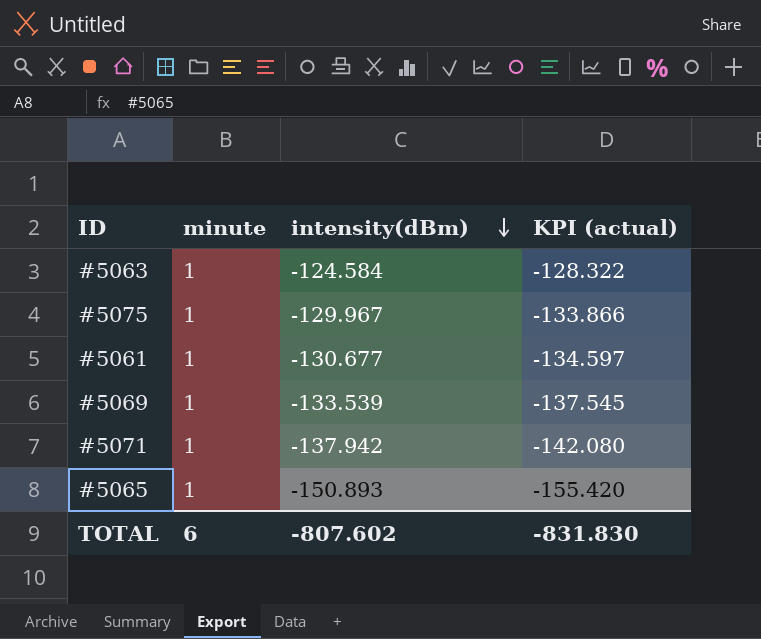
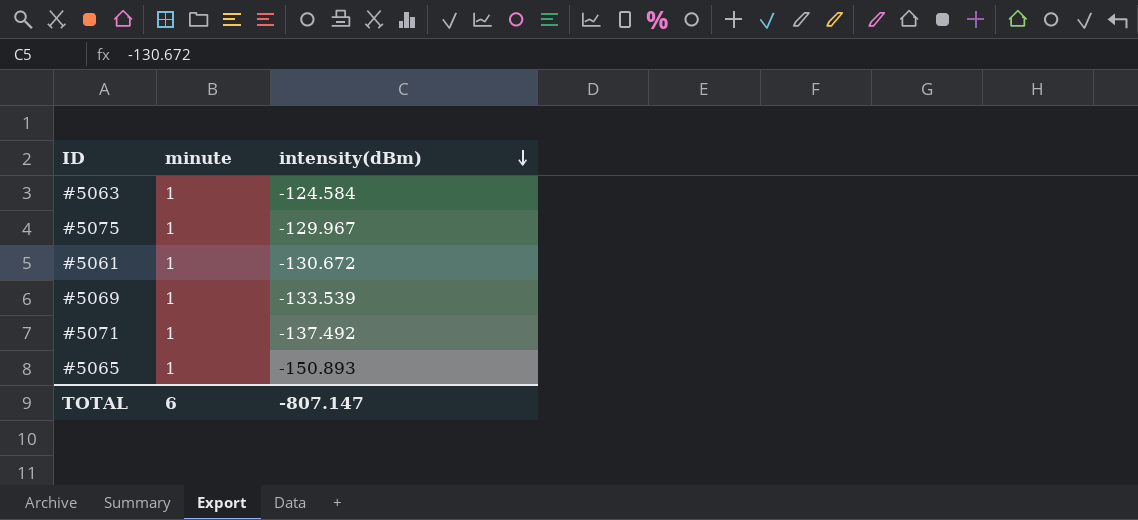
column KPI (actual) | formula: [intensity(dBm)] * 1.03 -> none
#5061 | intensity(dBm): -130.677 -> -130.672
#5071 | intensity(dBm): -137.942 -> -137.492
TOTAL | intensity(dBm): -807.602 -> -807.147

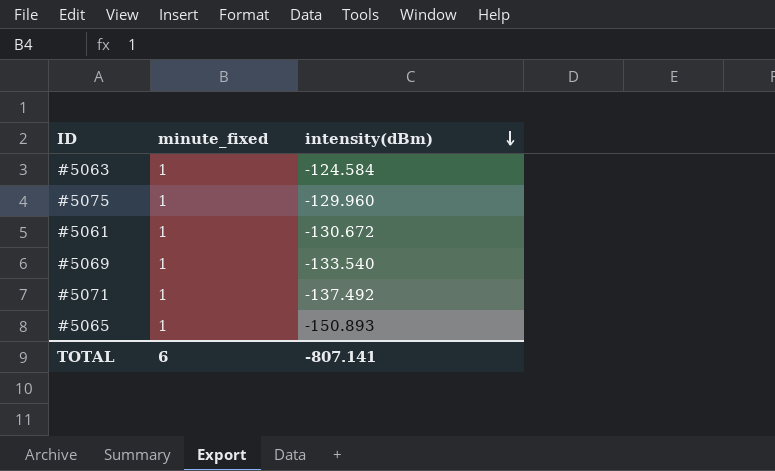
column name: minute -> minute_fixed
#5075 | intensity(dBm): -129.967 -> -129.960
#5069 | intensity(dBm): -133.539 -> -133.540
TOTAL | intensity(dBm): -807.147 -> -807.141

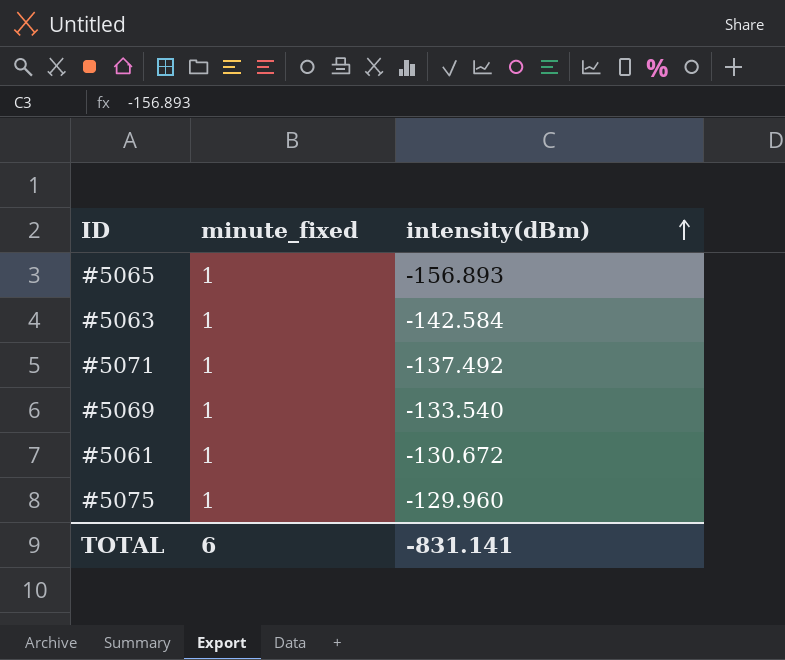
row order: intensity(dBm) descending -> intensity(dBm) ascending
#5065 | intensity(dBm): -150.893 -> -156.893
#5063 | intensity(dBm): -124.584 -> -142.584
TOTAL | intensity(dBm): -807.141 -> -831.141

